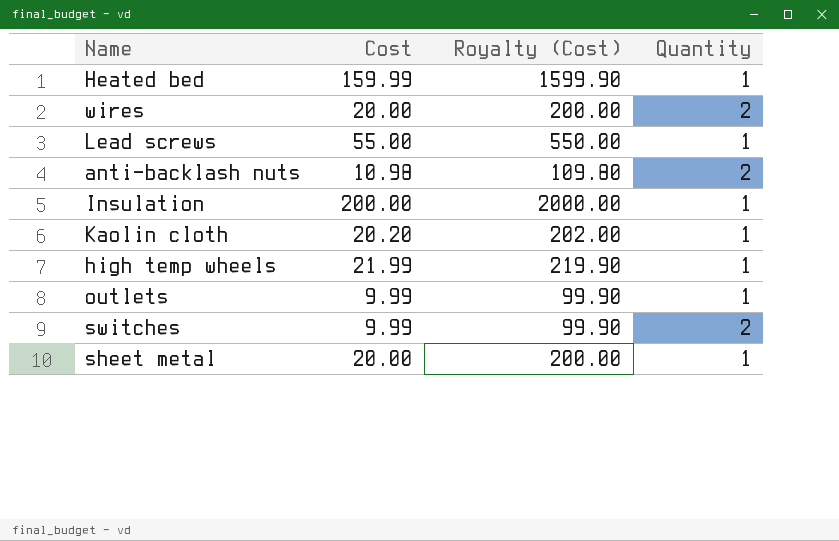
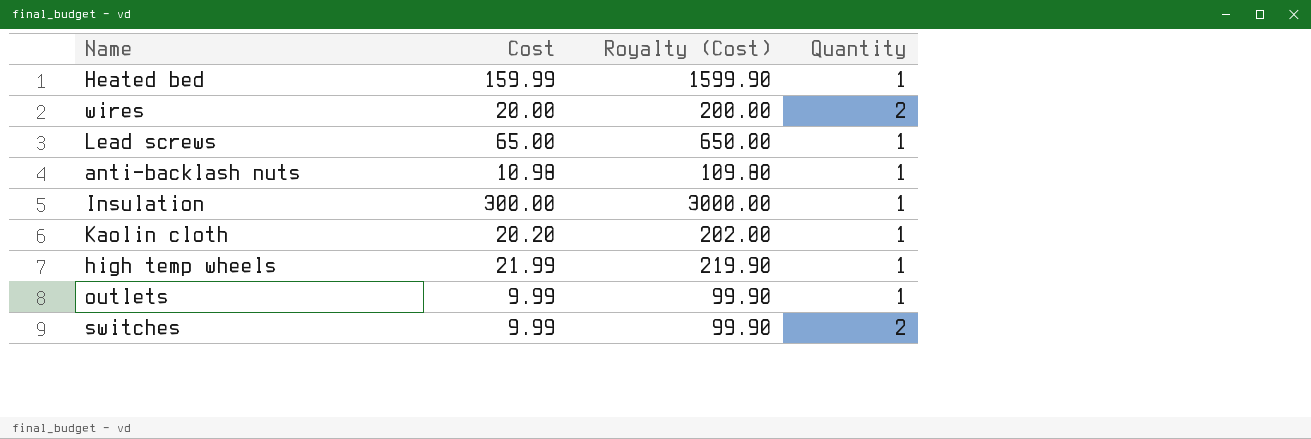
row sheet metal: 20.00 | 200.00 | 1 -> none
Lead screws | Cost: 55.00 -> 65.00
Lead screws | Royalty (Cost): 550.00 -> 650.00
anti-backlash nuts | Quantity: 2 -> 1
Insulation | Cost: 200.00 -> 300.00
Insulation | Royalty (Cost): 2000.00 -> 3000.00

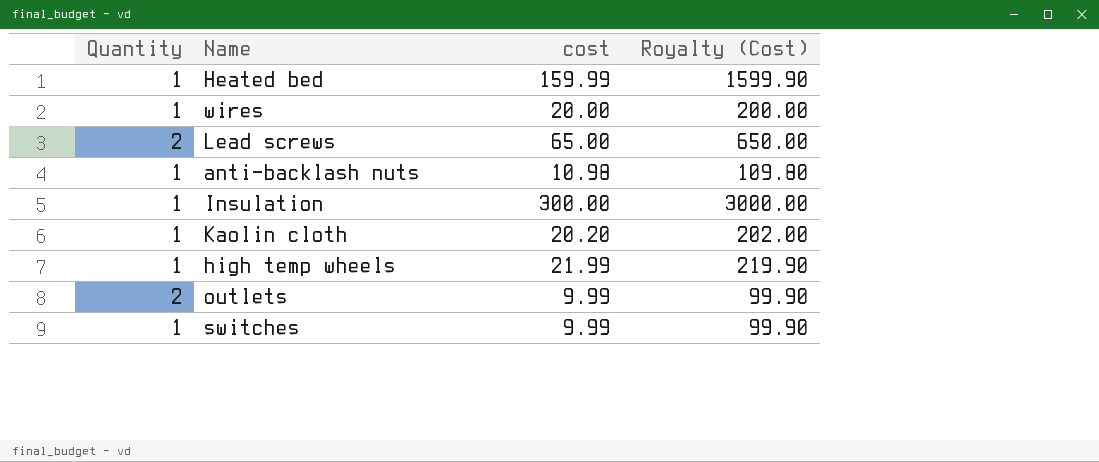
column Quantity | position: 4 -> 1
column name: Cost -> cost
wires | Quantity: 2 -> 1
Lead screws | Quantity: 1 -> 2
outlets | Quantity: 1 -> 2
switches | Quantity: 2 -> 1

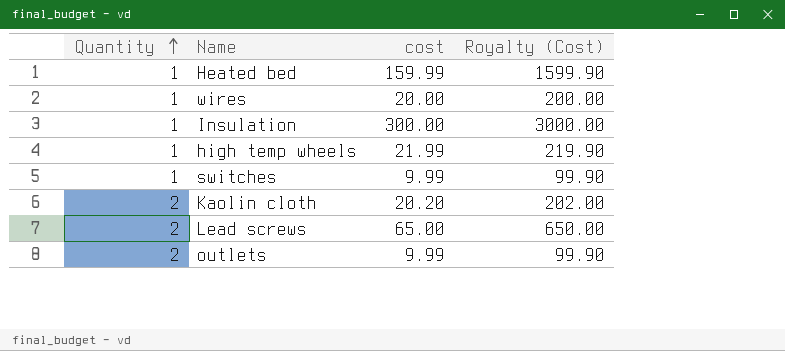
row order: none -> Quantity ascending
row anti-backlash nuts: 1 | 10.98 | 109.80 -> none
Kaolin cloth | Quantity: 1 -> 2

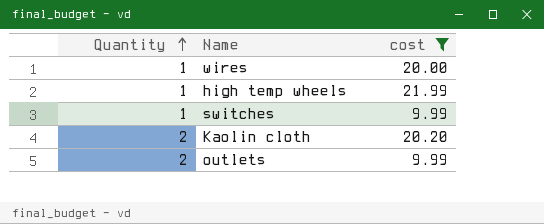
filter: none -> cost <= 21.99
column Royalty (Cost) | formula: [cost] * 10 -> none

